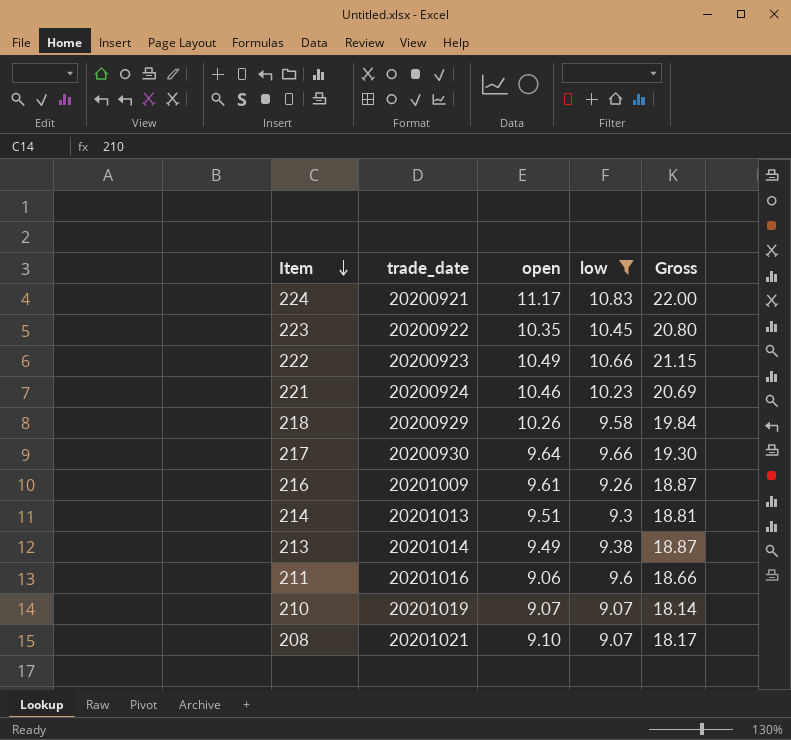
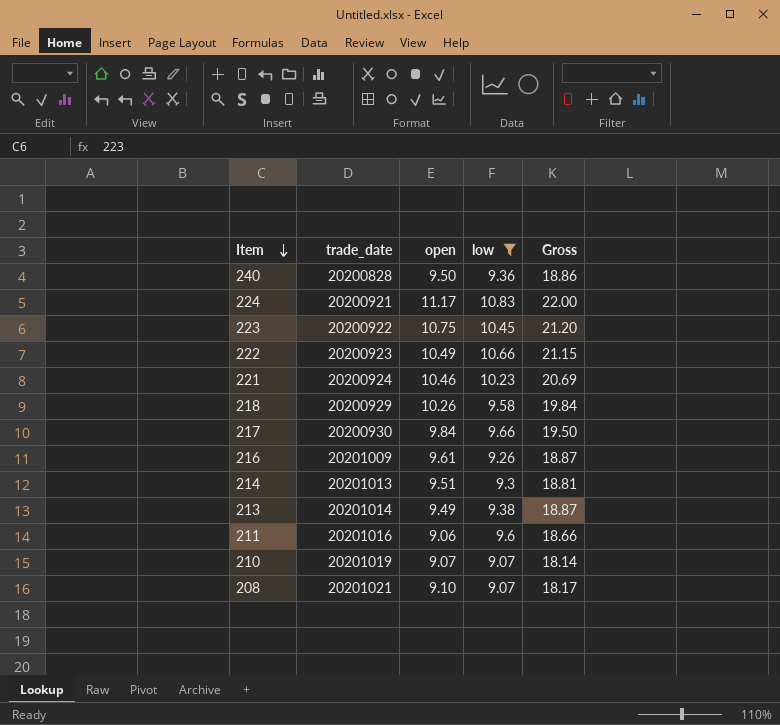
row 240: none -> 20200828 | 9.50 | 9.36 | 18.86
223 | open: 10.35 -> 10.75
223 | Gross: 20.80 -> 21.20
217 | open: 9.64 -> 9.84
217 | Gross: 19.30 -> 19.50

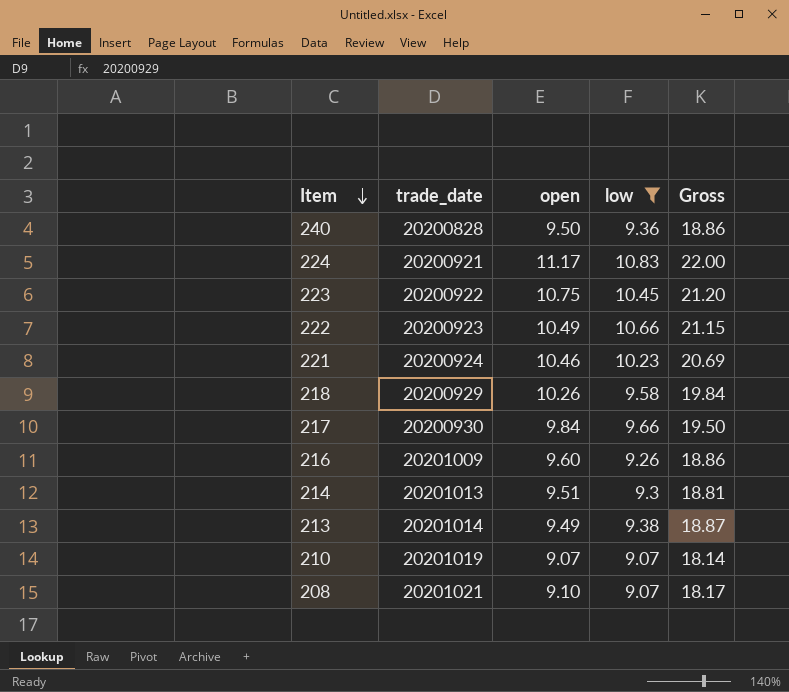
row 211: 20201016 | 9.06 | 9.6 | 18.66 -> none
216 | open: 9.61 -> 9.60
216 | Gross: 18.87 -> 18.86

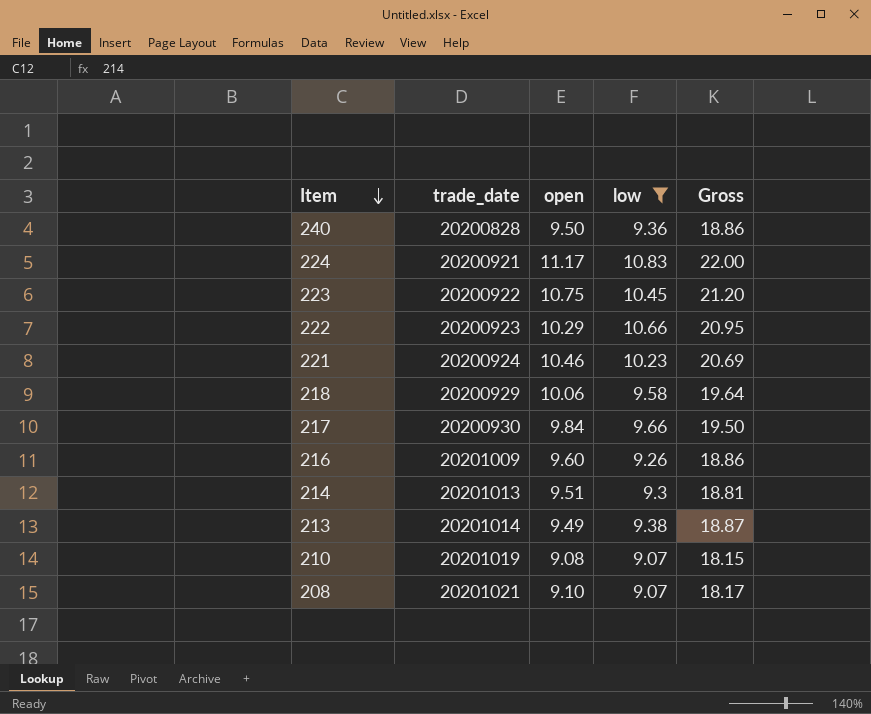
222 | open: 10.49 -> 10.29
222 | Gross: 21.15 -> 20.95
218 | open: 10.26 -> 10.06
218 | Gross: 19.84 -> 19.64
210 | open: 9.07 -> 9.08
210 | Gross: 18.14 -> 18.15

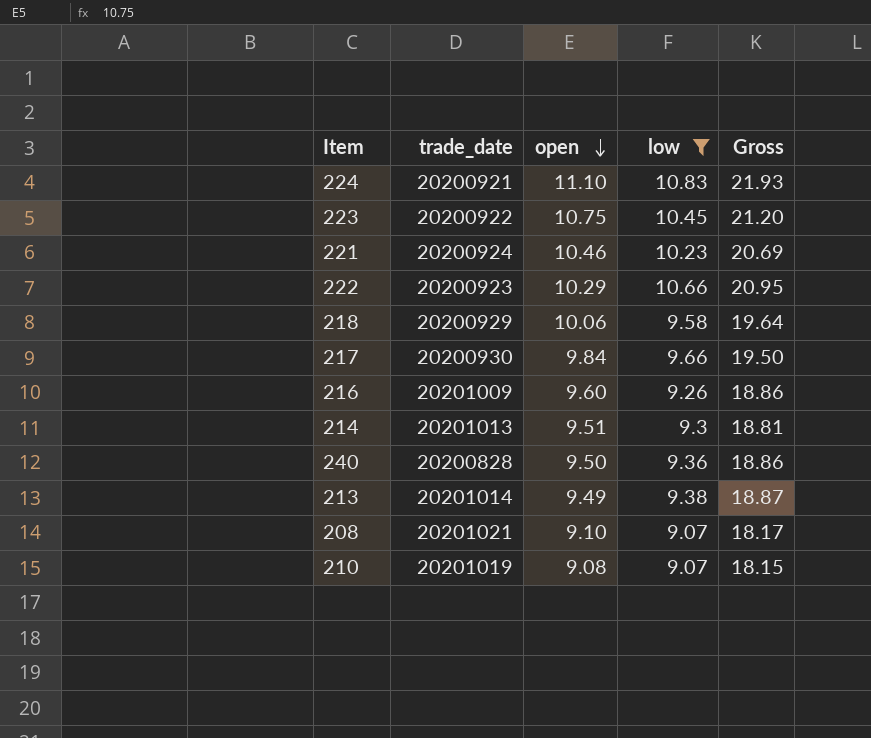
row order: Item descending -> open descending
224 | open: 11.17 -> 11.10
224 | Gross: 22.00 -> 21.93

